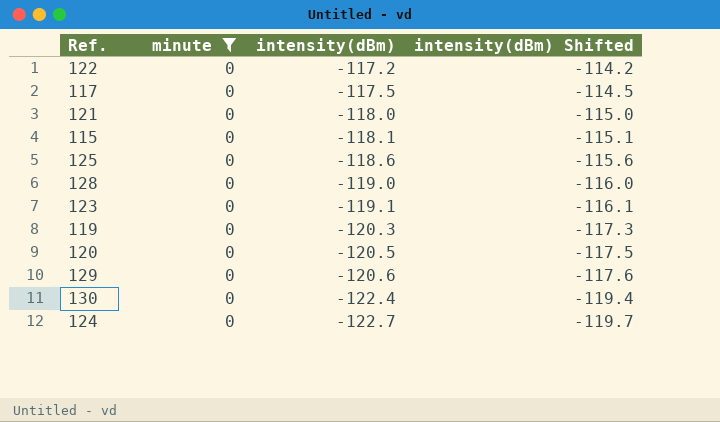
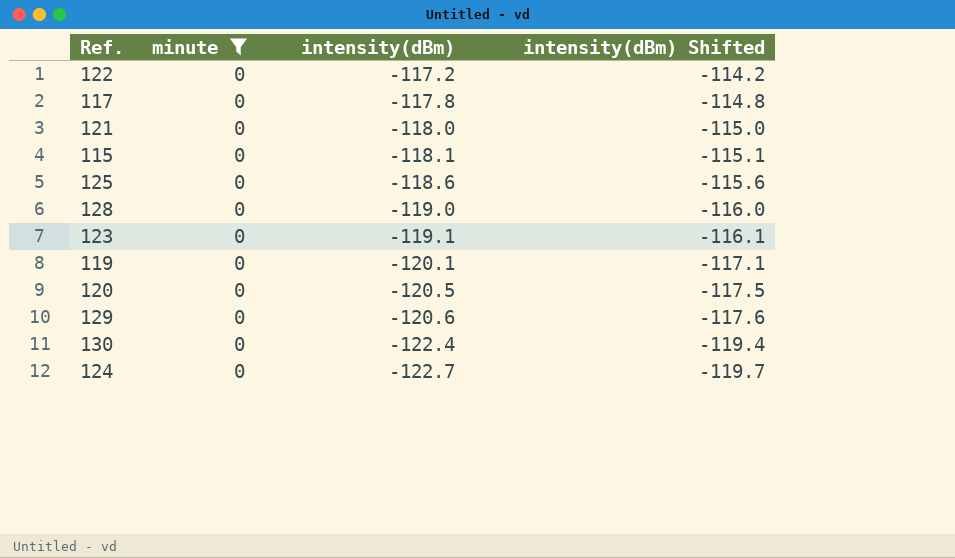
117 | intensity(dBm): -117.5 -> -117.8
117 | intensity(dBm) Shifted: -114.5 -> -114.8
119 | intensity(dBm): -120.3 -> -120.1
119 | intensity(dBm) Shifted: -117.3 -> -117.1

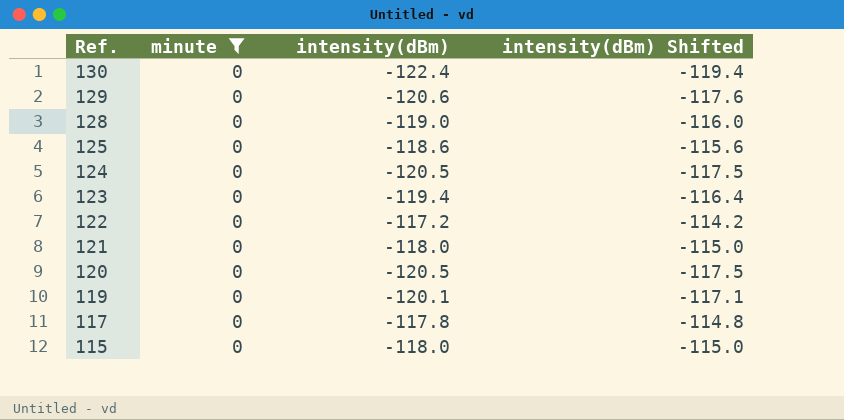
row order: intensity(dBm) descending -> Ref. descending
124 | intensity(dBm): -122.7 -> -120.5
124 | intensity(dBm) Shifted: -119.7 -> -117.5
123 | intensity(dBm): -119.1 -> -119.4
123 | intensity(dBm) Shifted: -116.1 -> -116.4
115 | intensity(dBm): -118.1 -> -118.0
115 | intensity(dBm) Shifted: -115.1 -> -115.0

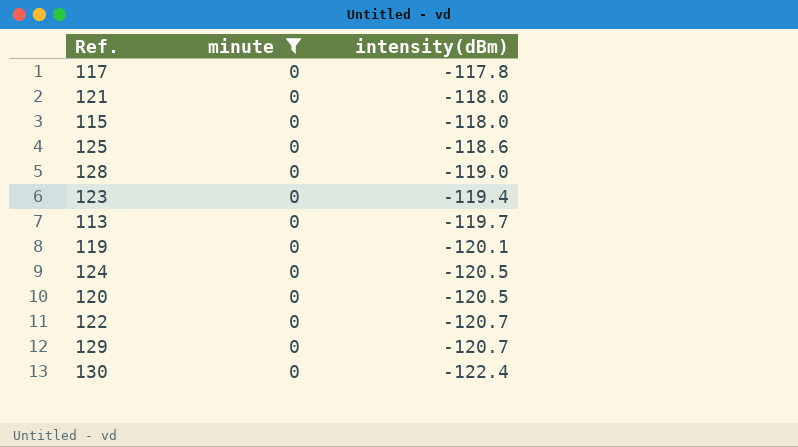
row order: Ref. descending -> intensity(dBm) descending
column intensity(dBm) Shifted | formula: [intensity(dBm)] + 3 -> none
row 113: none -> 0 | -119.7
122 | intensity(dBm): -117.2 -> -120.7
129 | intensity(dBm): -120.6 -> -120.7

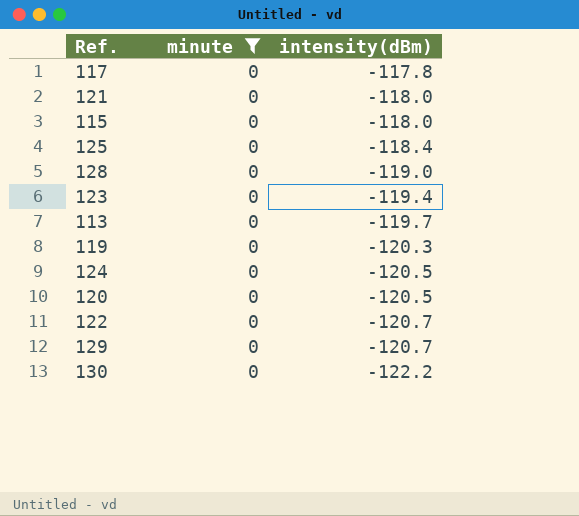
125 | intensity(dBm): -118.6 -> -118.4
119 | intensity(dBm): -120.1 -> -120.3
130 | intensity(dBm): -122.4 -> -122.2

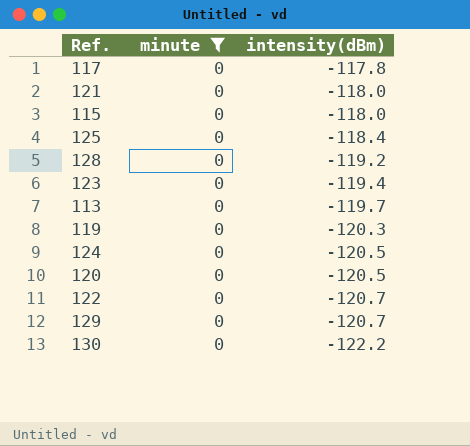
128 | intensity(dBm): -119.0 -> -119.2

